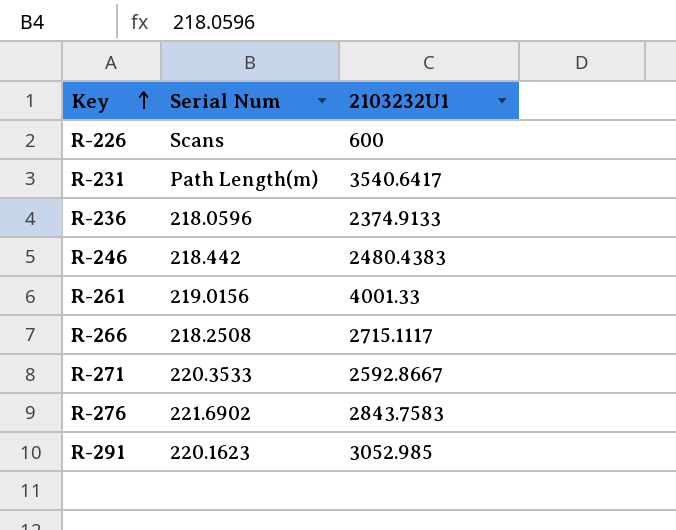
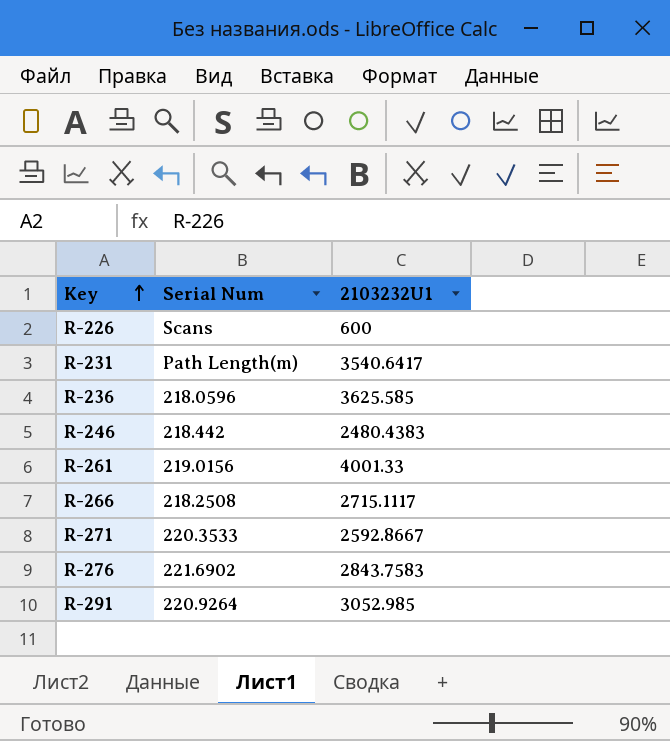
R-236 | 2103232U1: 2374.9133 -> 3625.585
R-291 | Serial Num: 220.1623 -> 220.9264

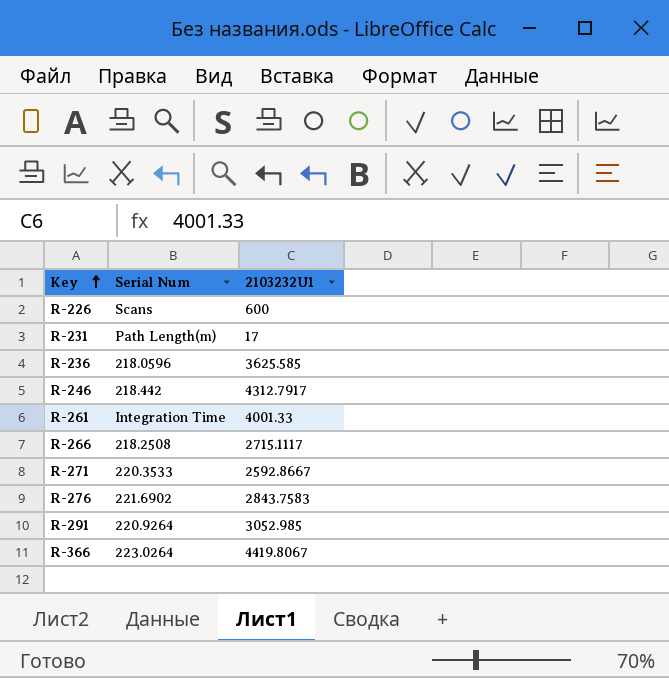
R-231 | 2103232U1: 3540.6417 -> 17
R-246 | 2103232U1: 2480.4383 -> 4312.7917
R-261 | Serial Num: 219.0156 -> Integration Time
row R-366: none -> 223.0264 | 4419.8067

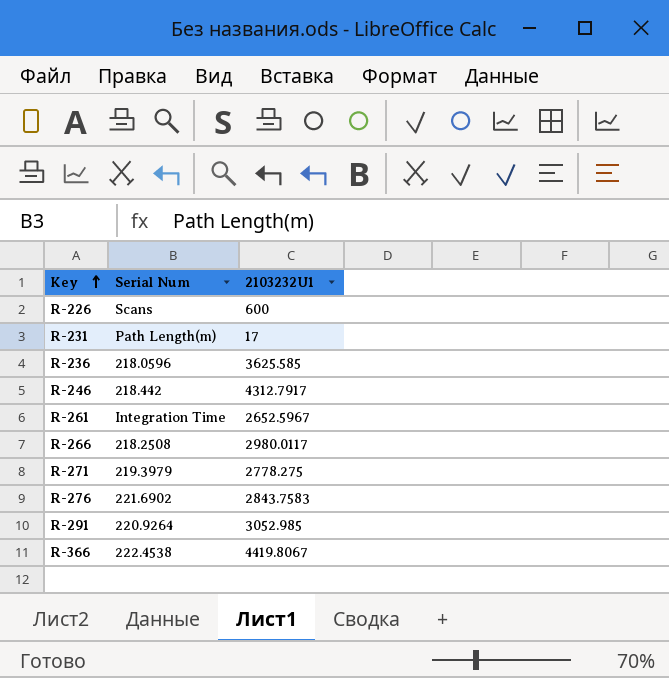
R-261 | 2103232U1: 4001.33 -> 2652.5967
R-266 | 2103232U1: 2715.1117 -> 2980.0117
R-271 | Serial Num: 220.3533 -> 219.3979
R-271 | 2103232U1: 2592.8667 -> 2778.275
R-366 | Serial Num: 223.0264 -> 222.4538

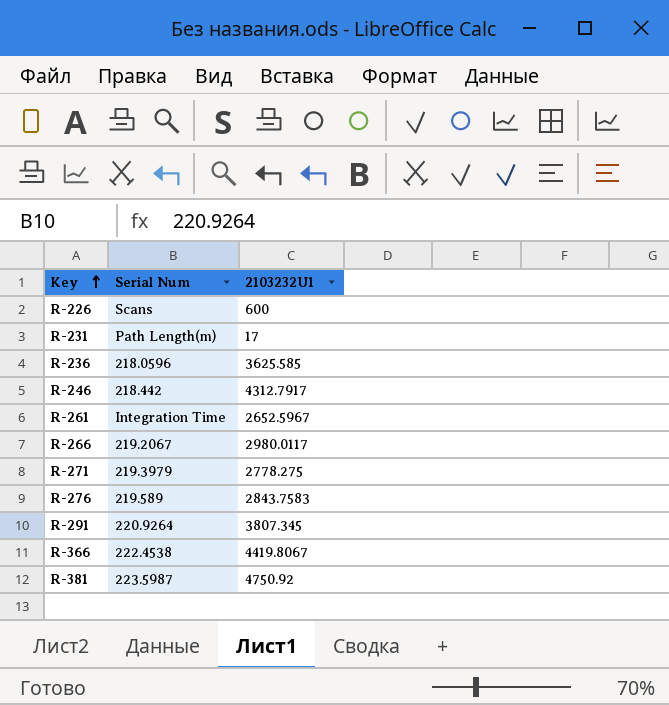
R-266 | Serial Num: 218.2508 -> 219.2067
R-276 | Serial Num: 221.6902 -> 219.589
R-291 | 2103232U1: 3052.985 -> 3807.345
row R-381: none -> 223.5987 | 4750.92

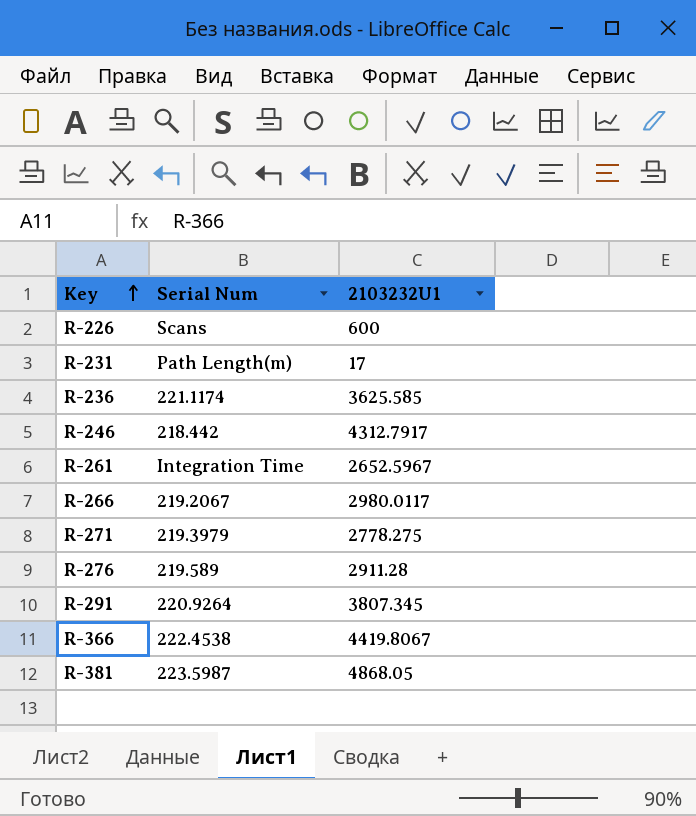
R-236 | Serial Num: 218.0596 -> 221.1174
R-276 | 2103232U1: 2843.7583 -> 2911.28
R-381 | 2103232U1: 4750.92 -> 4868.05

